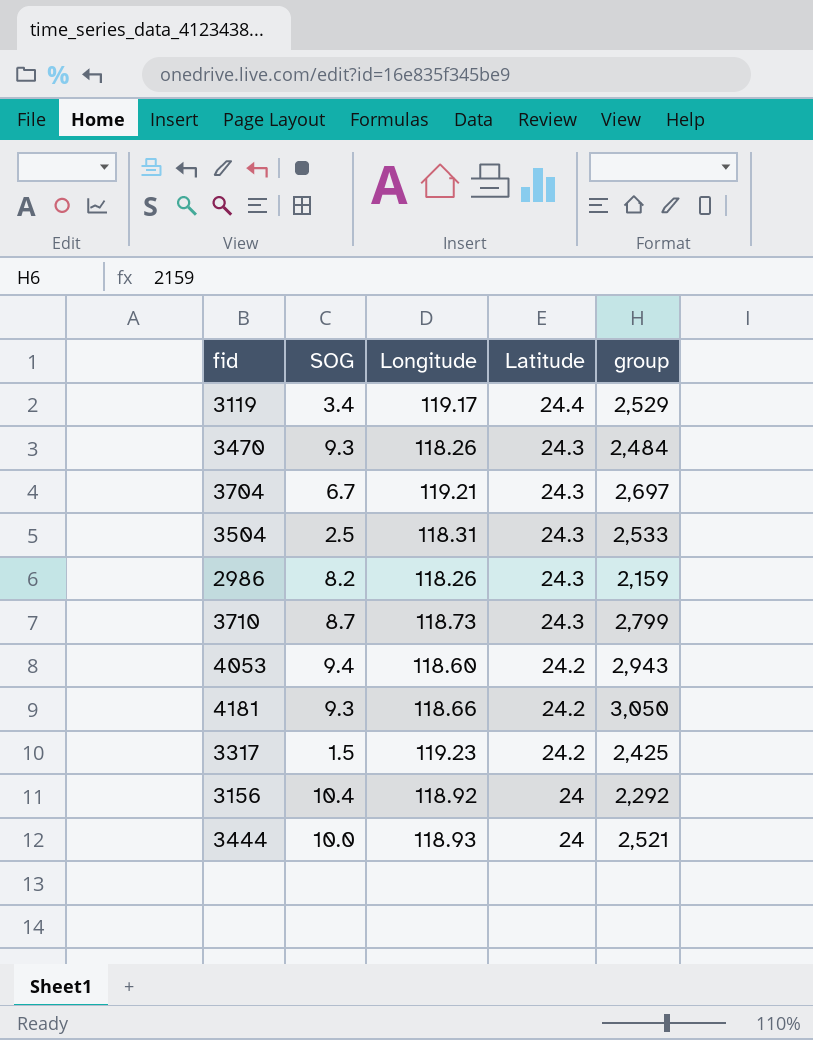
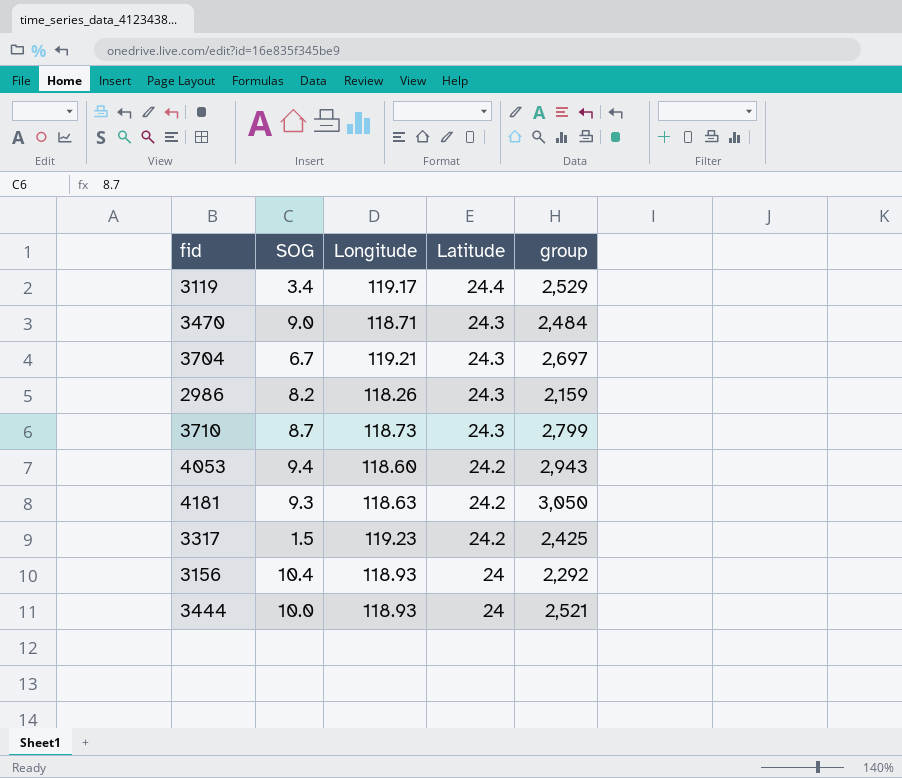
row 3504: 2.5 | 118.31 | 24.3 | 2,533 -> none
3470 | SOG: 9.3 -> 9.0
3470 | Longitude: 118.26 -> 118.71
4181 | Longitude: 118.66 -> 118.63
3156 | Longitude: 118.92 -> 118.93

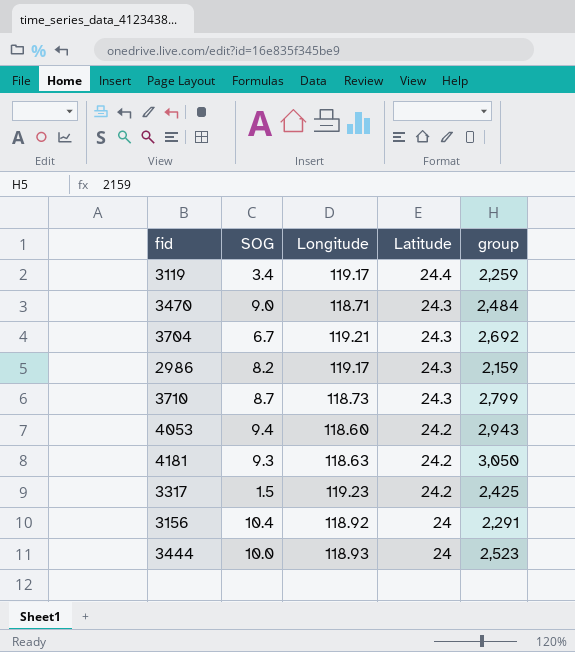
3119 | group: 2,529 -> 2,259
3704 | group: 2,697 -> 2,692
2986 | Longitude: 118.26 -> 119.17
3156 | Longitude: 118.93 -> 118.92
3156 | group: 2,292 -> 2,291
3444 | group: 2,521 -> 2,523

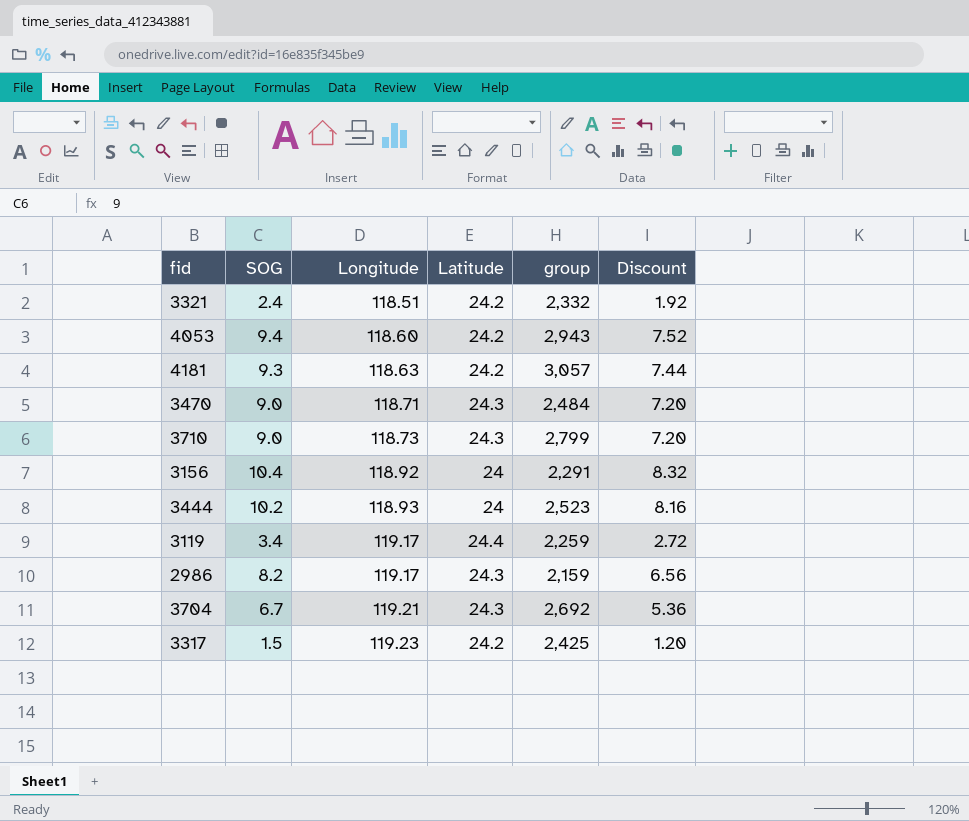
row order: Latitude descending -> Longitude ascending
column Discount | formula: none -> [SOG] * 0.8
row 3321: none -> 2.4 | 118.51 | 24.2 | 2,332 | 1.92
4181 | group: 3,050 -> 3,057
3710 | SOG: 8.7 -> 9.0
3444 | SOG: 10.0 -> 10.2

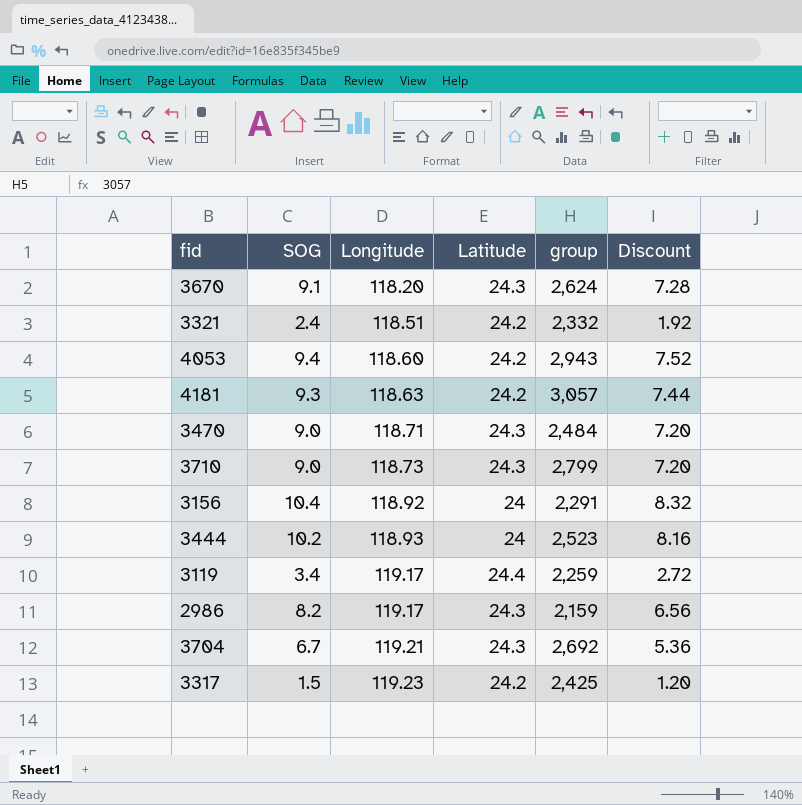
row 3670: none -> 9.1 | 118.20 | 24.3 | 2,624 | 7.28

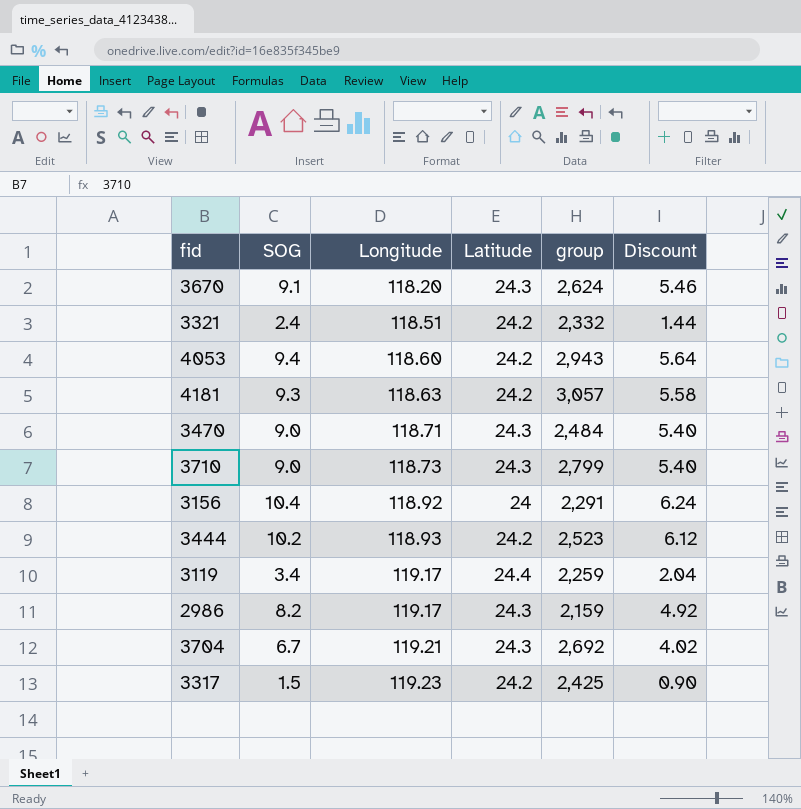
column Discount | formula: [SOG] * 0.8 -> [SOG] * 0.6
3444 | Latitude: 24 -> 24.2

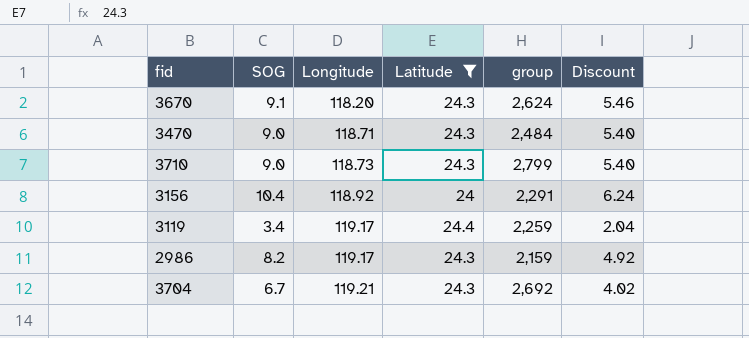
filter: none -> Latitude != 24.2

